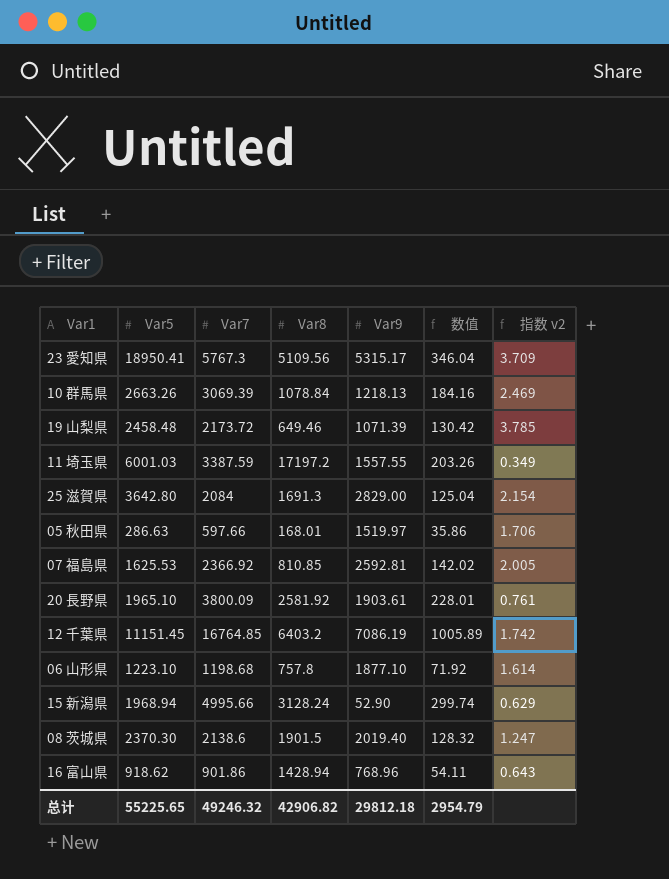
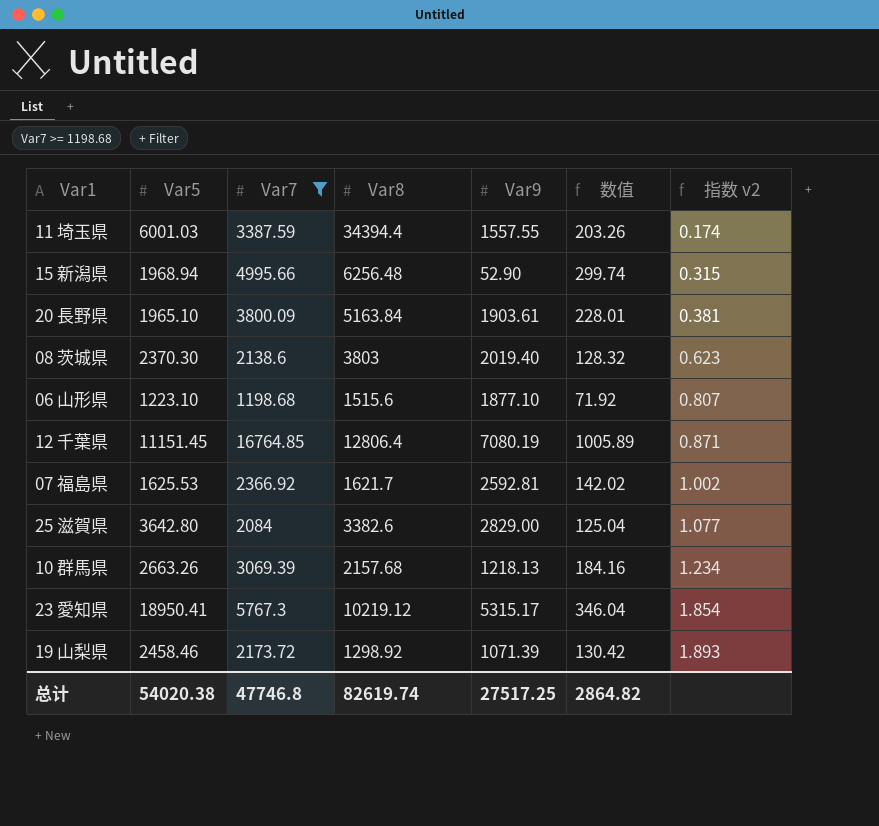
filter: none -> Var7 >= 1198.68
row order: none -> 指数 v2 ascending
11 埼玉県 | Var8: 17197.2 -> 34394.4
11 埼玉県 | 指数 v2: 0.349 -> 0.174
15 新潟県 | Var8: 3128.24 -> 6256.48
15 新潟県 | 指数 v2: 0.629 -> 0.315
20 長野県 | Var8: 2581.92 -> 5163.84
20 長野県 | 指数 v2: 0.761 -> 0.381
08 茨城県 | Var8: 1901.5 -> 3803
08 茨城県 | 指数 v2: 1.247 -> 0.623
06 山形県 | Var8: 757.8 -> 1515.6
06 山形県 | 指数 v2: 1.614 -> 0.807
12 千葉県 | Var8: 6403.2 -> 12806.4
12 千葉県 | Var9: 7086.19 -> 7080.19
12 千葉県 | 指数 v2: 1.742 -> 0.871
07 福島県 | Var8: 810.85 -> 1621.7
07 福島県 | 指数 v2: 2.005 -> 1.002
25 滋賀県 | Var8: 1691.3 -> 3382.6
25 滋賀県 | 指数 v2: 2.154 -> 1.077
10 群馬県 | Var8: 1078.84 -> 2157.68
10 群馬県 | 指数 v2: 2.469 -> 1.234
23 愛知県 | Var8: 5109.56 -> 10219.12
23 愛知県 | 指数 v2: 3.709 -> 1.854
19 山梨県 | Var5: 2458.48 -> 2458.46
19 山梨県 | Var8: 649.46 -> 1298.92
19 山梨県 | 指数 v2: 3.785 -> 1.893
总计 | Var5: 55225.65 -> 54020.38
总计 | Var7: 49246.32 -> 47746.8
总计 | Var8: 42906.82 -> 82619.74
总计 | Var9: 29812.18 -> 27517.25
总计 | 数值: 2954.79 -> 2864.82

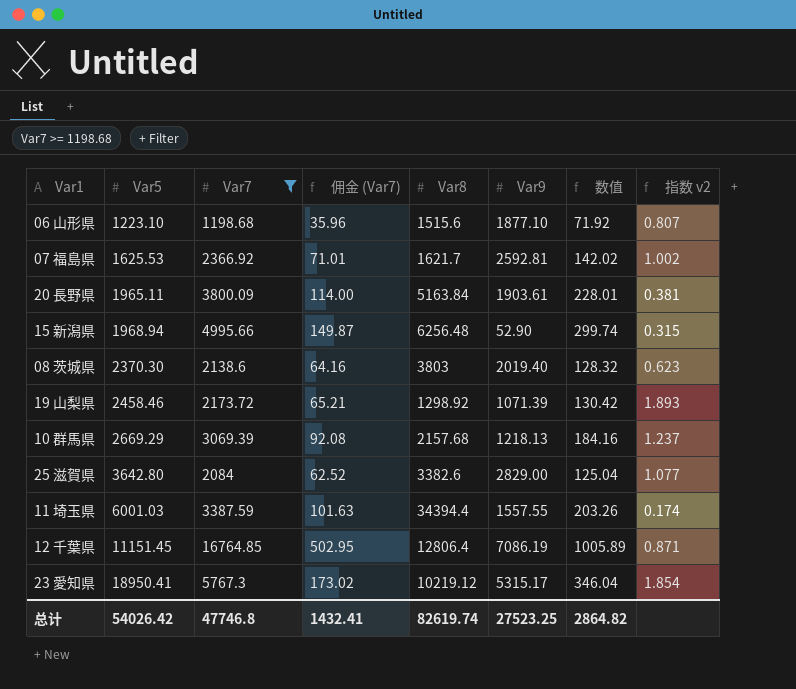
row order: 指数 v2 ascending -> Var5 ascending
column 佣金 (Var7) | formula: none -> [Var7] * 0.03
20 長野県 | Var5: 1965.10 -> 1965.11
10 群馬県 | Var5: 2663.26 -> 2669.29
10 群馬県 | 指数 v2: 1.234 -> 1.237
12 千葉県 | Var9: 7080.19 -> 7086.19
总计 | Var5: 54020.38 -> 54026.42
总计 | Var9: 27517.25 -> 27523.25

